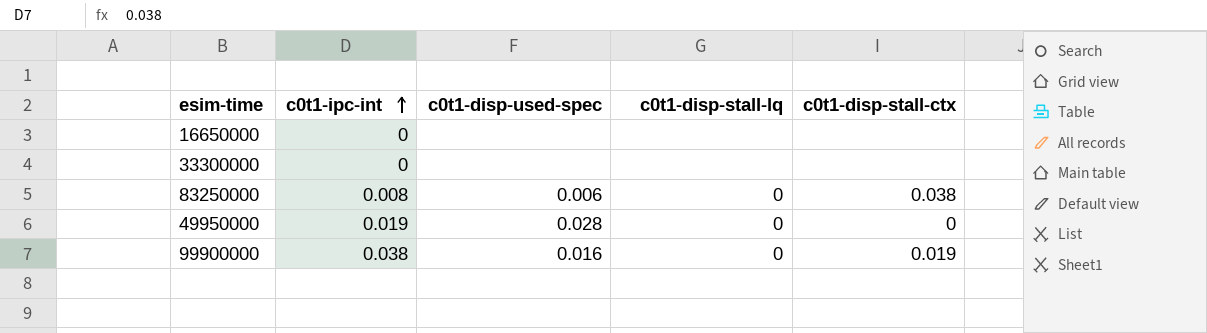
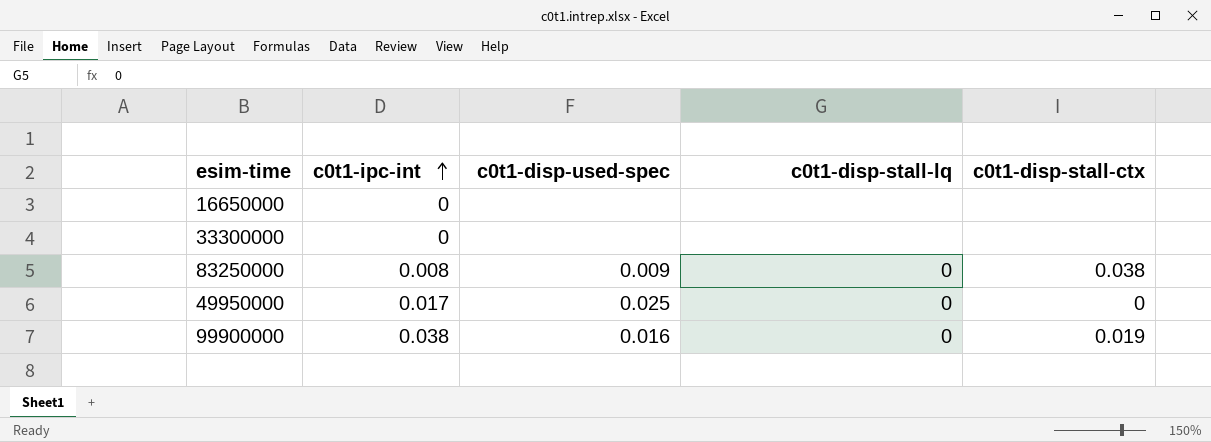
83250000 | c0t1-disp-used-spec: 0.006 -> 0.009
49950000 | c0t1-ipc-int: 0.019 -> 0.017
49950000 | c0t1-disp-used-spec: 0.028 -> 0.025

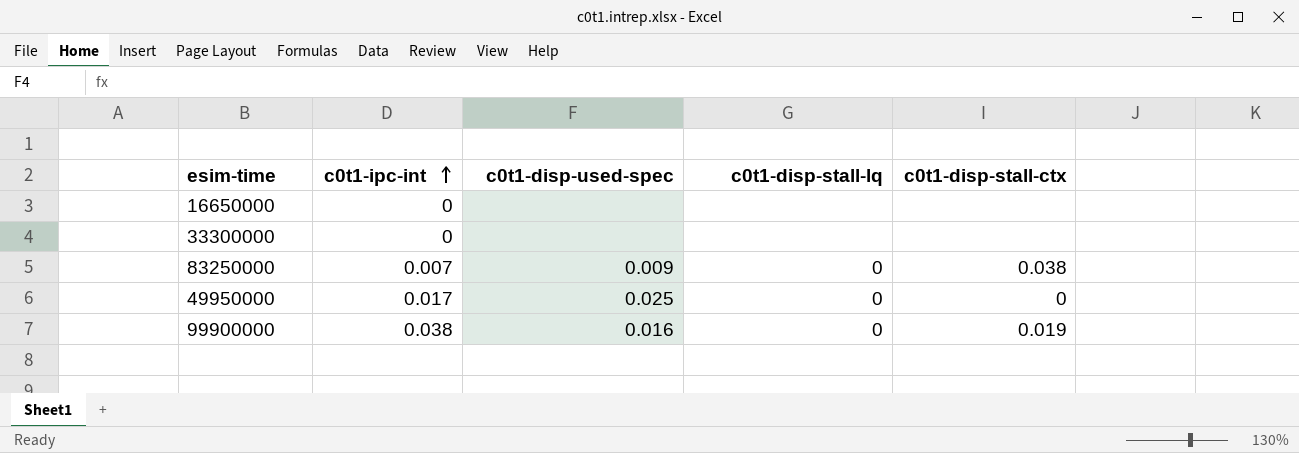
83250000 | c0t1-ipc-int: 0.008 -> 0.007

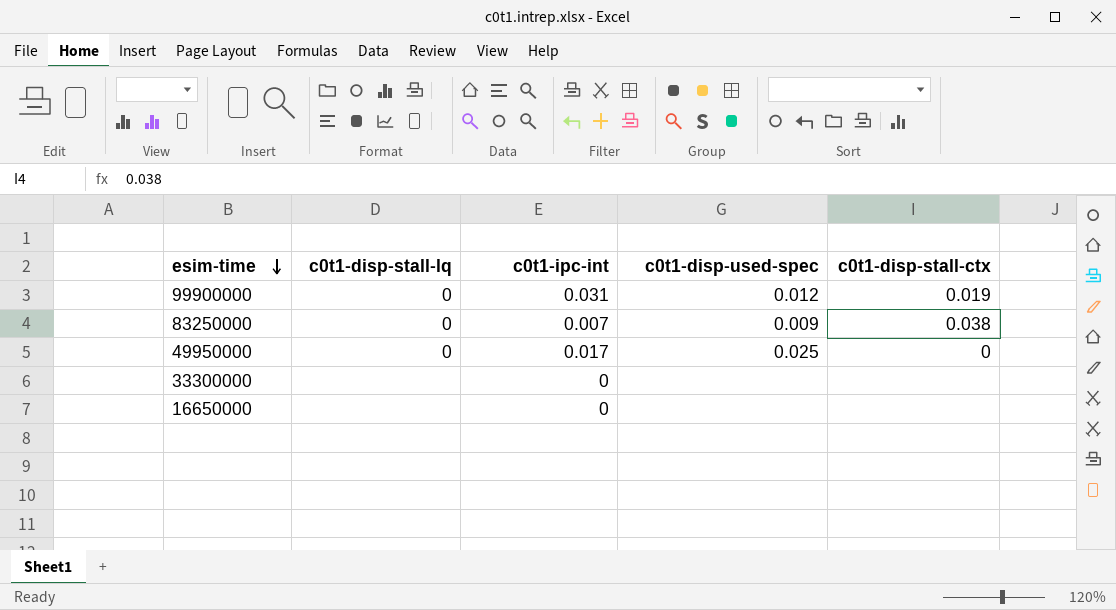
row order: c0t1-ipc-int ascending -> esim-time descending
column c0t1-disp-stall-lq | position: 4 -> 2
99900000 | c0t1-ipc-int: 0.038 -> 0.031
99900000 | c0t1-disp-used-spec: 0.016 -> 0.012

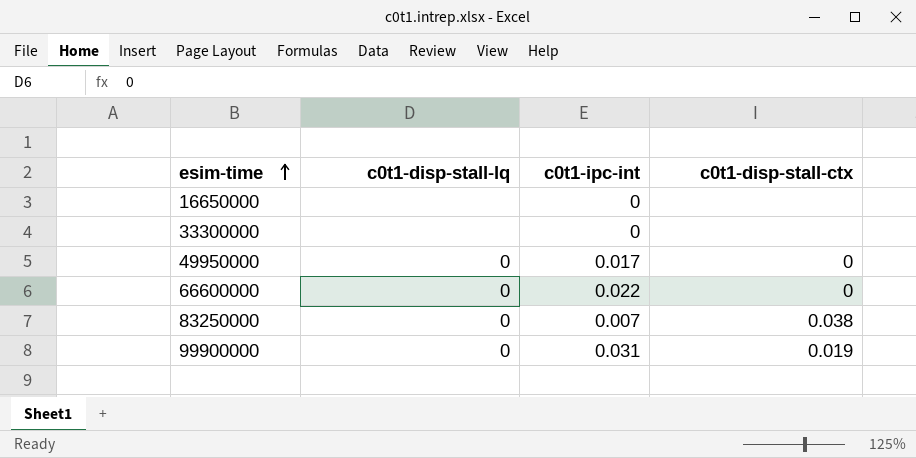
row order: esim-time descending -> esim-time ascending
column c0t1-disp-used-spec | position: 4 -> none
row 66600000: none -> 0 | 0.022 | 0

